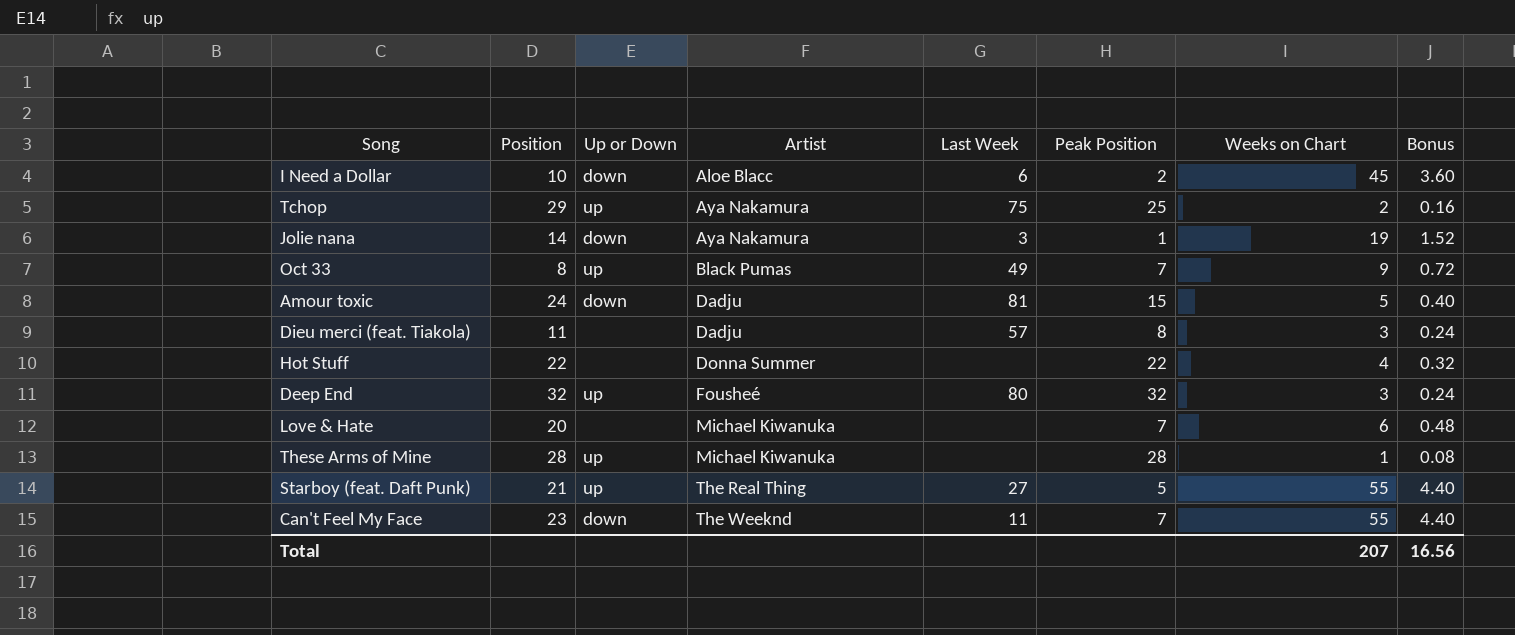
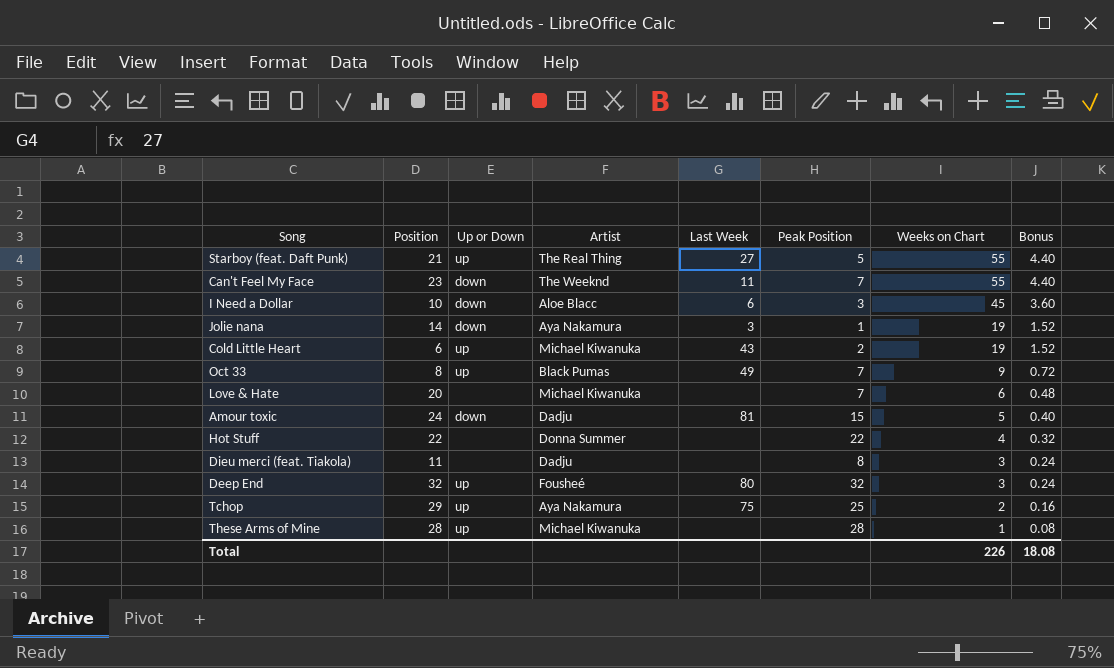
row order: Artist ascending -> Weeks on Chart descending
I Need a Dollar | Peak Position: 2 -> 3
row Cold Little Heart: none -> 6 | up | Michael Kiwanuka | 43 | 2 | 19 | 1.52
Dieu merci (feat. Tiakola) | Last Week: 57 -> none
Total | Weeks on Chart: 207 -> 226
Total | Bonus: 16.56 -> 18.08

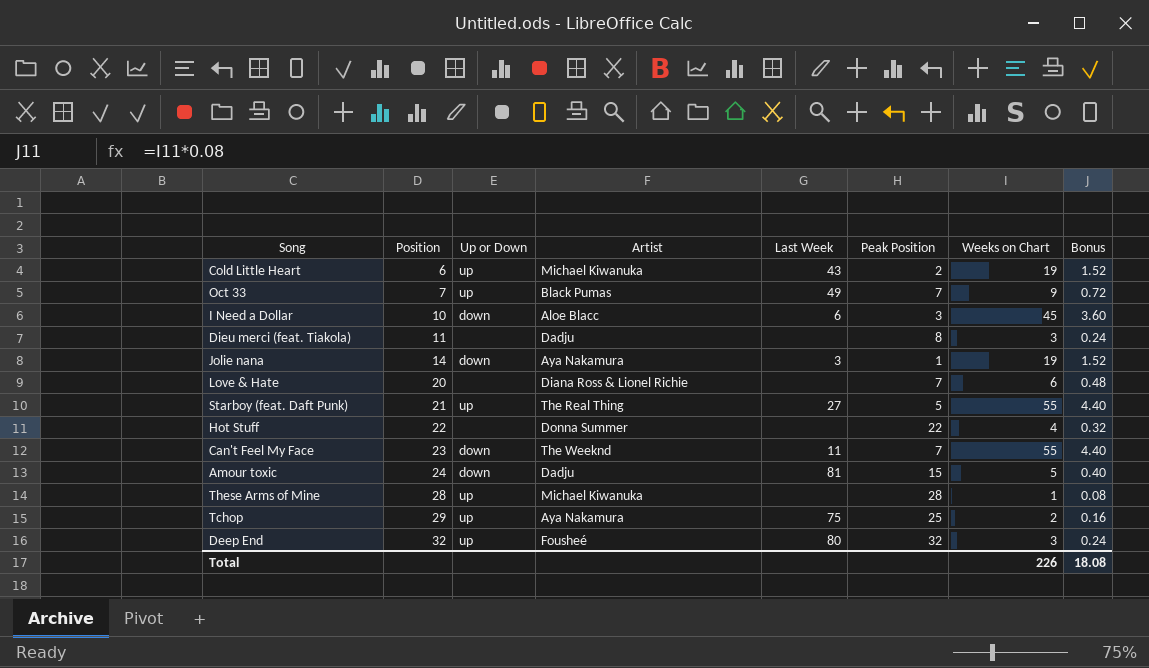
row order: Weeks on Chart descending -> Position ascending
Oct 33 | Position: 8 -> 7
Love & Hate | Artist: Michael Kiwanuka -> Diana Ross & Lionel Richie

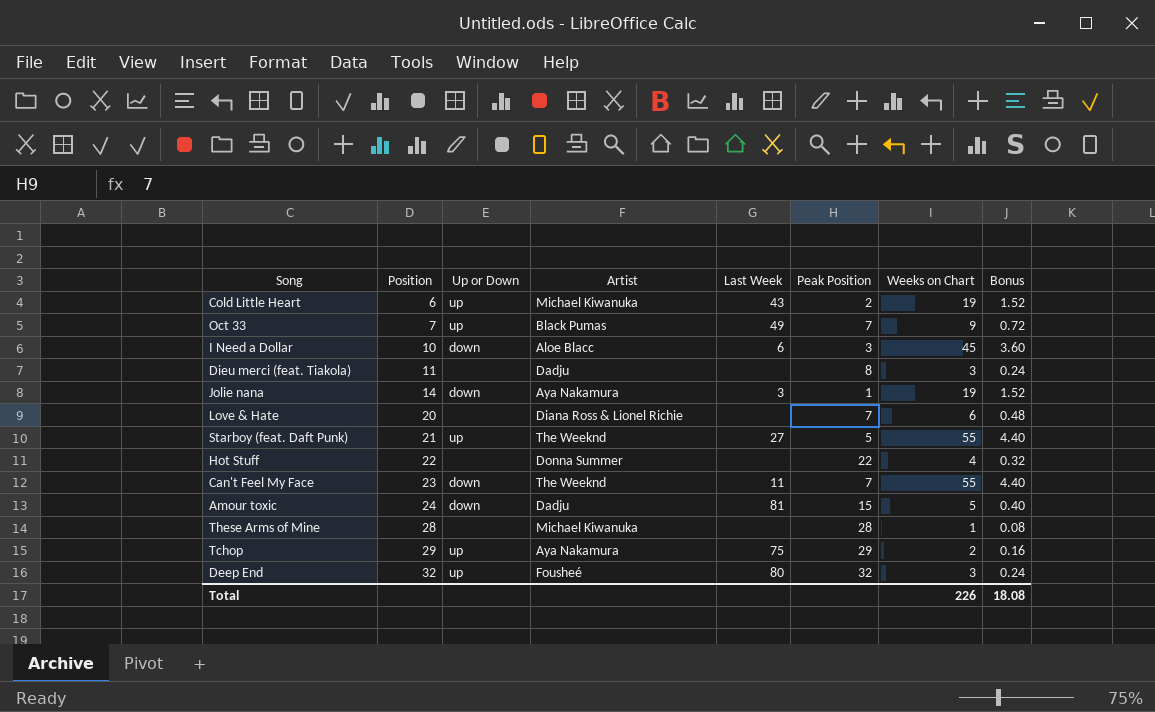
Starboy (feat. Daft Punk) | Artist: The Real Thing -> The Weeknd
These Arms of Mine | Up or Down: up -> none
Tchop | Peak Position: 25 -> 29

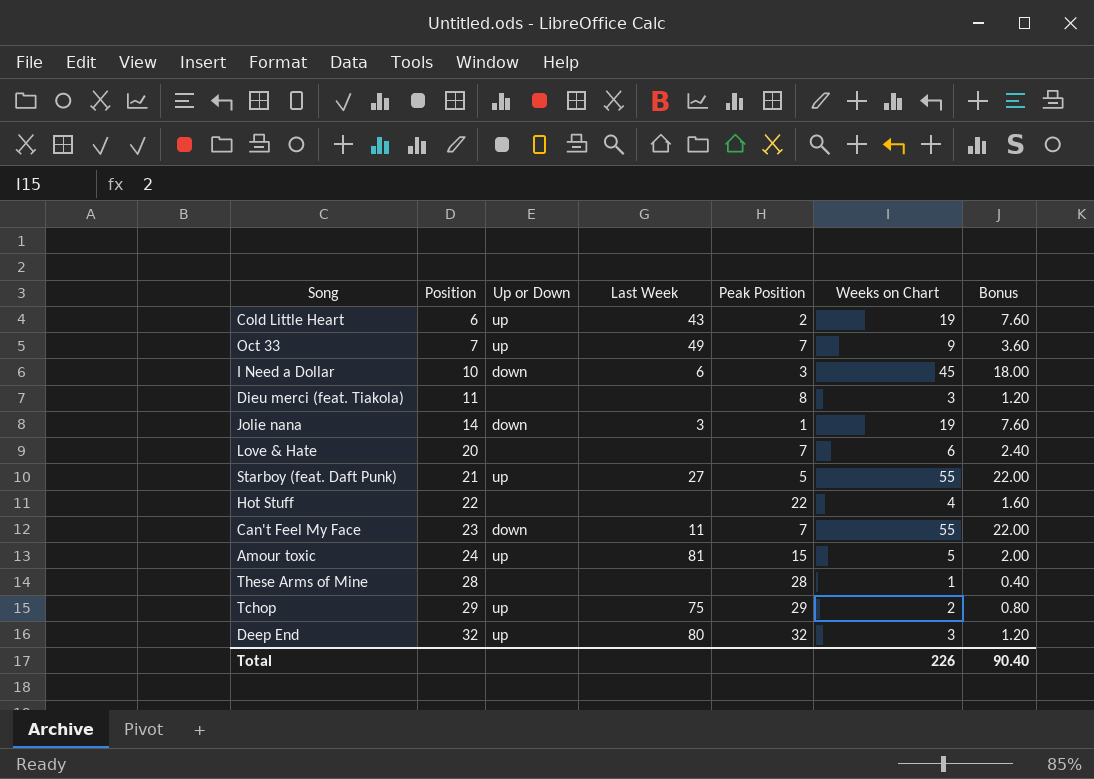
column Artist | position: 4 -> none
column Bonus | formula: [Weeks on Chart] * 0.08 -> [Weeks on Chart] * 0.4
Amour toxic | Up or Down: down -> up
Total | Bonus: 18.08 -> 90.40

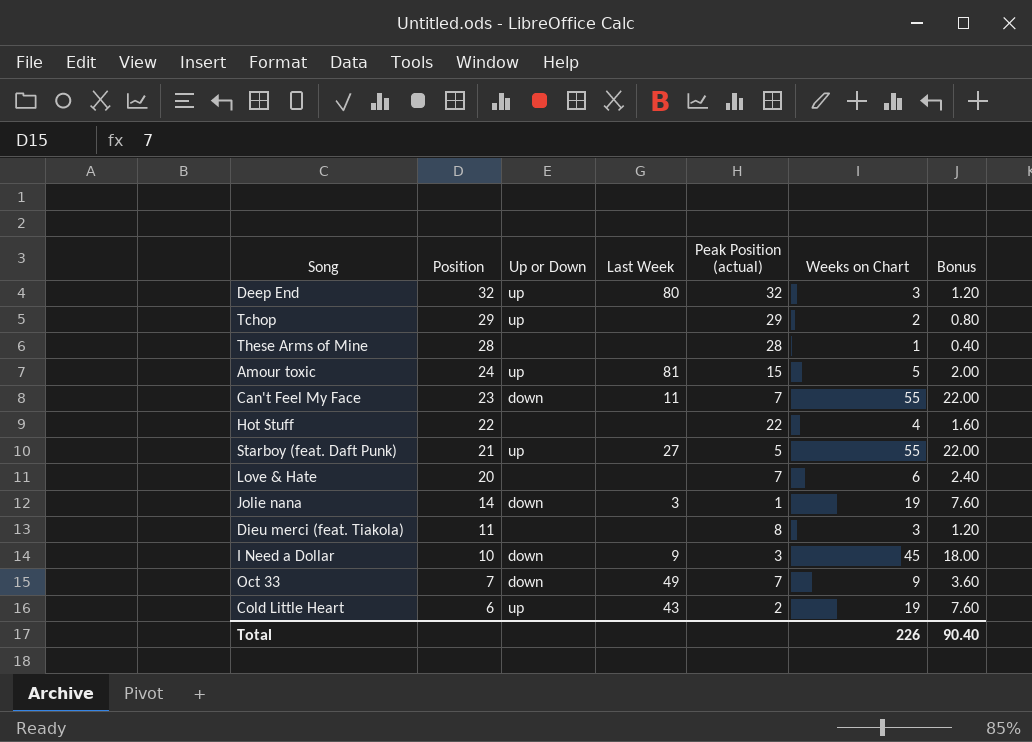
row order: Position ascending -> Position descending
column name: Peak Position -> Peak Position (actual)
Tchop | Last Week: 75 -> none
I Need a Dollar | Last Week: 6 -> 9
Oct 33 | Up or Down: up -> down

